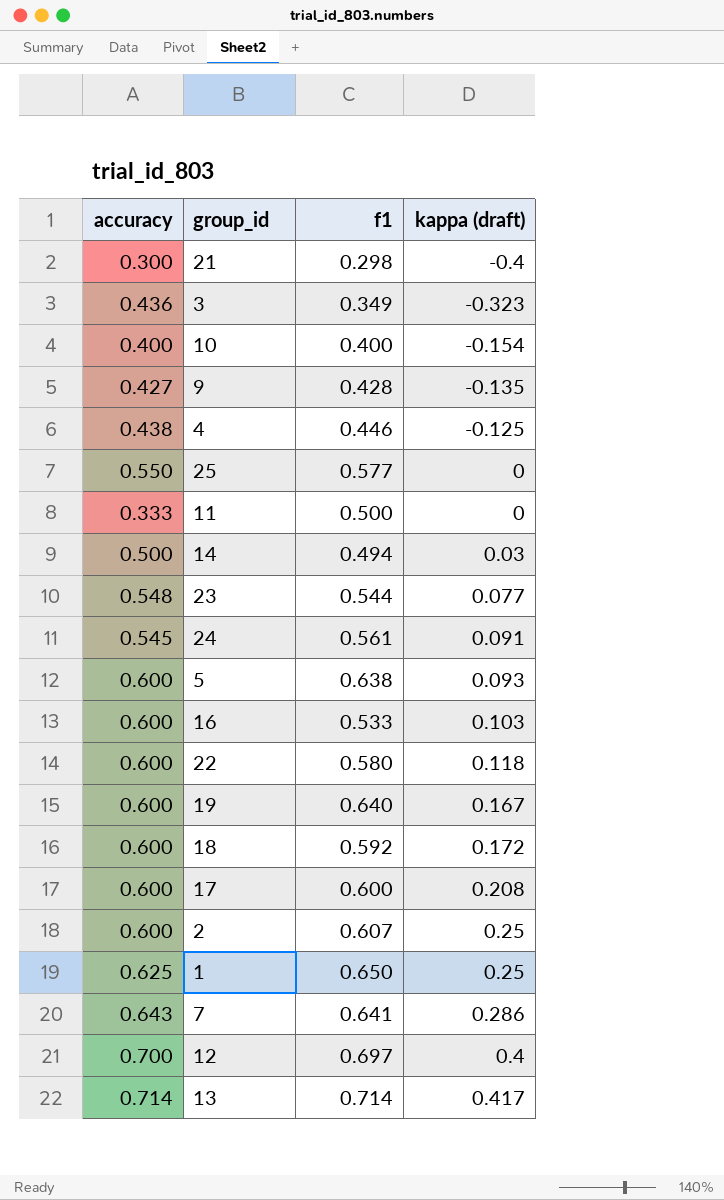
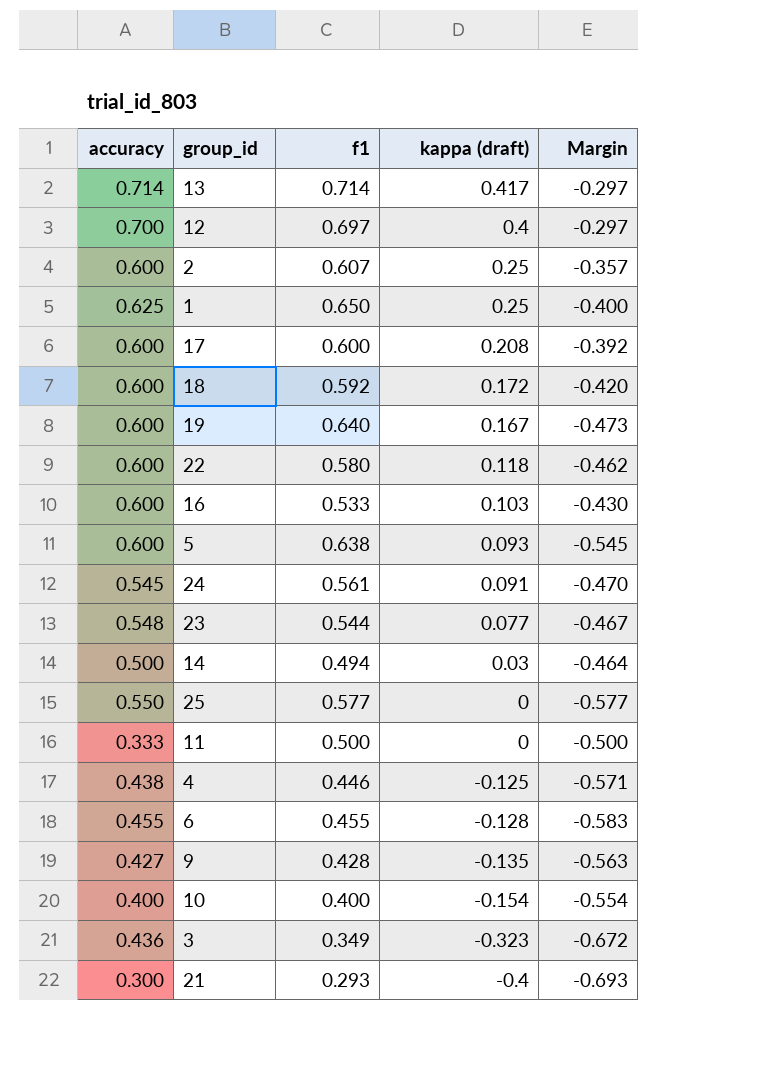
row order: kappa (draft) ascending -> kappa (draft) descending
column Margin | formula: none -> [kappa (draft)] - [f1]
row 7: 0.643 | 0.641 | 0.286 -> none
row 6: none -> 0.455 | 0.455 | -0.128 | -0.583
21 | f1: 0.298 -> 0.293

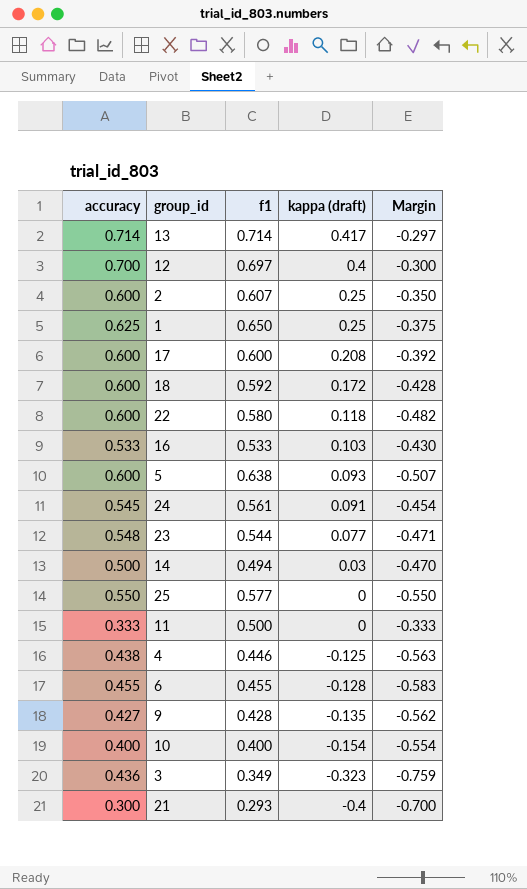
column Margin | formula: [kappa (draft)] - [f1] -> [kappa (draft)] - [accuracy]
row 19: 0.600 | 0.640 | 0.167 | -0.473 -> none
16 | accuracy: 0.600 -> 0.533

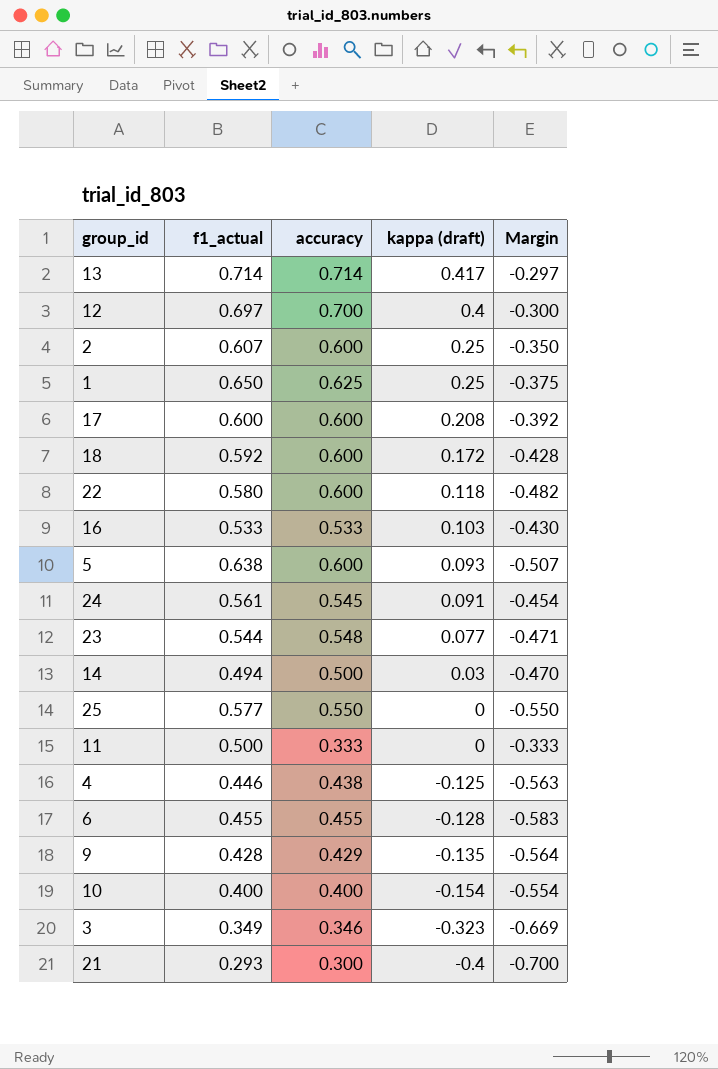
column name: f1 -> f1_actual
column accuracy | position: 1 -> 3
9 | accuracy: 0.427 -> 0.429
9 | Margin: -0.562 -> -0.564
3 | accuracy: 0.436 -> 0.346
3 | Margin: -0.759 -> -0.669

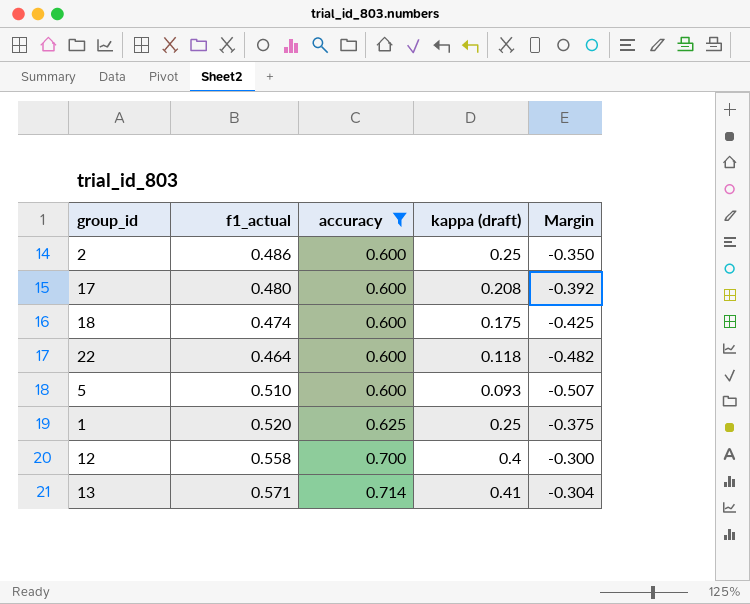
filter: none -> accuracy >= 0.600
row order: kappa (draft) descending -> accuracy ascending
2 | f1_actual: 0.607 -> 0.486
17 | f1_actual: 0.600 -> 0.480
18 | f1_actual: 0.592 -> 0.474
18 | kappa (draft): 0.172 -> 0.175
18 | Margin: -0.428 -> -0.425
22 | f1_actual: 0.580 -> 0.464
5 | f1_actual: 0.638 -> 0.510
1 | f1_actual: 0.650 -> 0.520
12 | f1_actual: 0.697 -> 0.558
13 | f1_actual: 0.714 -> 0.571
13 | kappa (draft): 0.417 -> 0.41
13 | Margin: -0.297 -> -0.304

